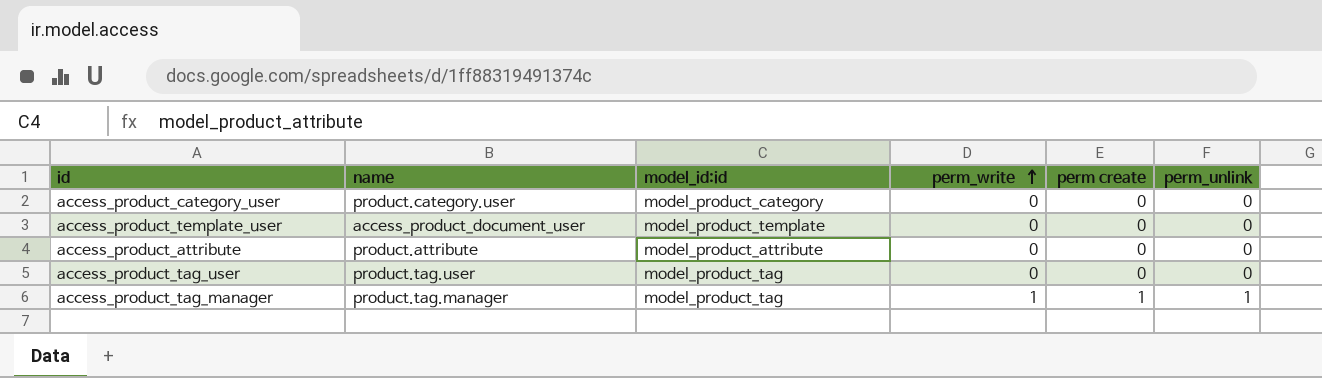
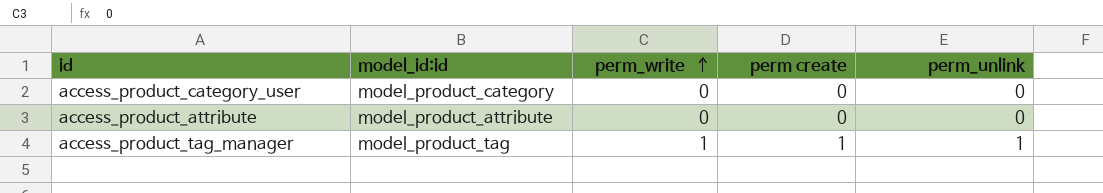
column name | position: 2 -> none
row access_product_template_user: access_product_document_user | model_product_template | 0 | 0 | 0 -> none
row access_product_tag_user: product.tag.user | model_product_tag | 0 | 0 | 0 -> none

